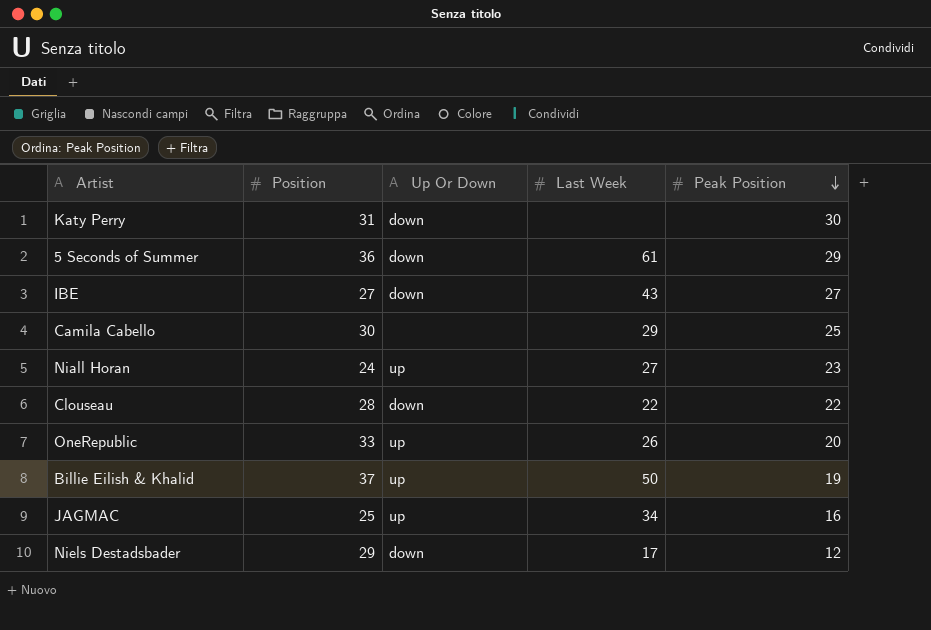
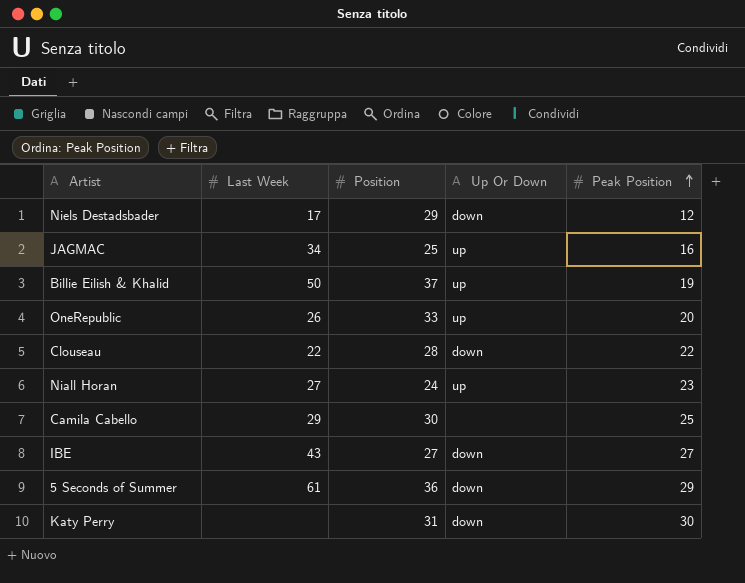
row order: Peak Position descending -> Peak Position ascending
column Last Week | position: 4 -> 2

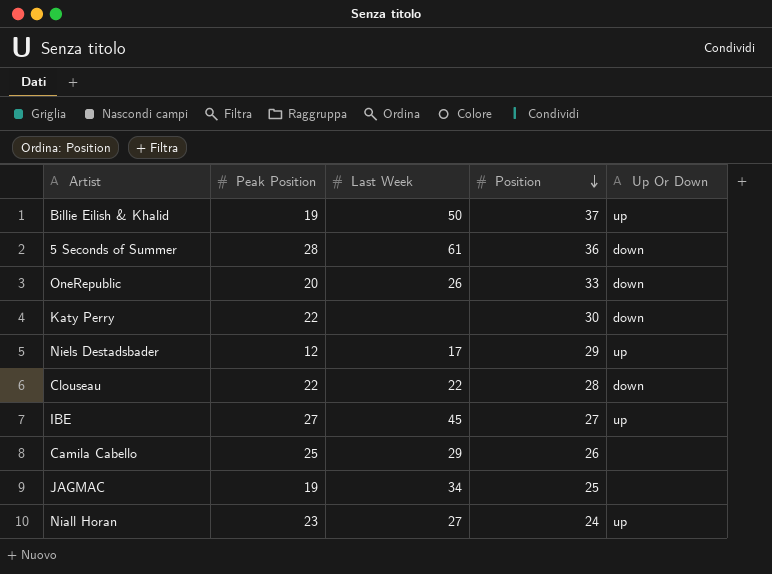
row order: Peak Position ascending -> Position descending
column Peak Position | position: 5 -> 2
5 Seconds of Summer | Peak Position: 29 -> 28
OneRepublic | Up Or Down: up -> down
Katy Perry | Peak Position: 30 -> 22
Katy Perry | Position: 31 -> 30
Niels Destadsbader | Up Or Down: down -> up
IBE | Last Week: 43 -> 45
IBE | Up Or Down: down -> up
Camila Cabello | Position: 30 -> 26
JAGMAC | Peak Position: 16 -> 19
JAGMAC | Up Or Down: up -> none

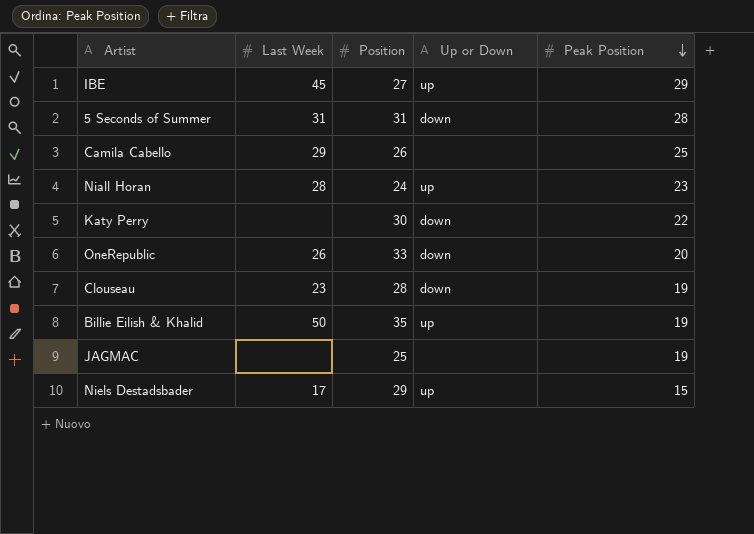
row order: Position descending -> Peak Position descending
column name: Up Or Down -> Up or Down
column Peak Position | position: 2 -> 5
IBE | Peak Position: 27 -> 29
5 Seconds of Summer | Last Week: 61 -> 31
5 Seconds of Summer | Position: 36 -> 31
Niall Horan | Last Week: 27 -> 28
Clouseau | Last Week: 22 -> 23
Clouseau | Peak Position: 22 -> 19
Billie Eilish & Khalid | Position: 37 -> 35
JAGMAC | Last Week: 34 -> none
Niels Destadsbader | Peak Position: 12 -> 15

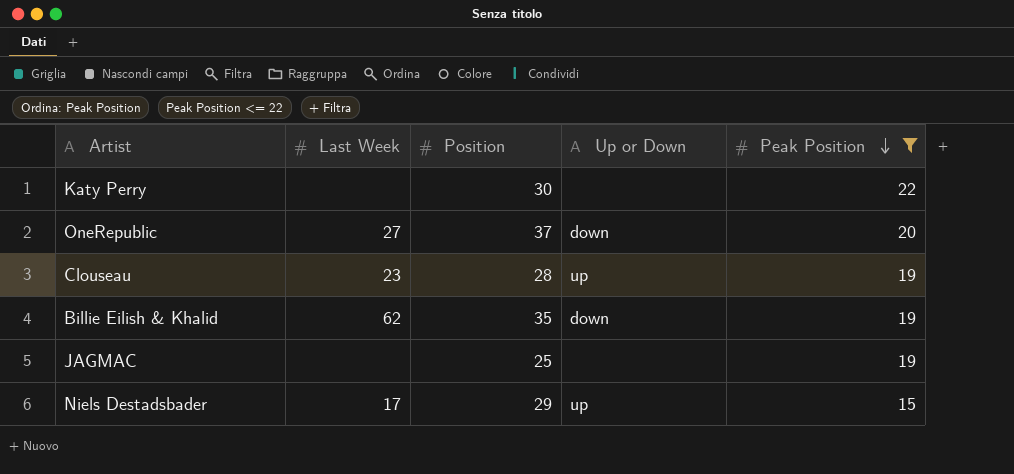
filter: none -> Peak Position <= 22
Katy Perry | Up or Down: down -> none
OneRepublic | Last Week: 26 -> 27
OneRepublic | Position: 33 -> 37
Clouseau | Up or Down: down -> up
Billie Eilish & Khalid | Last Week: 50 -> 62
Billie Eilish & Khalid | Up or Down: up -> down

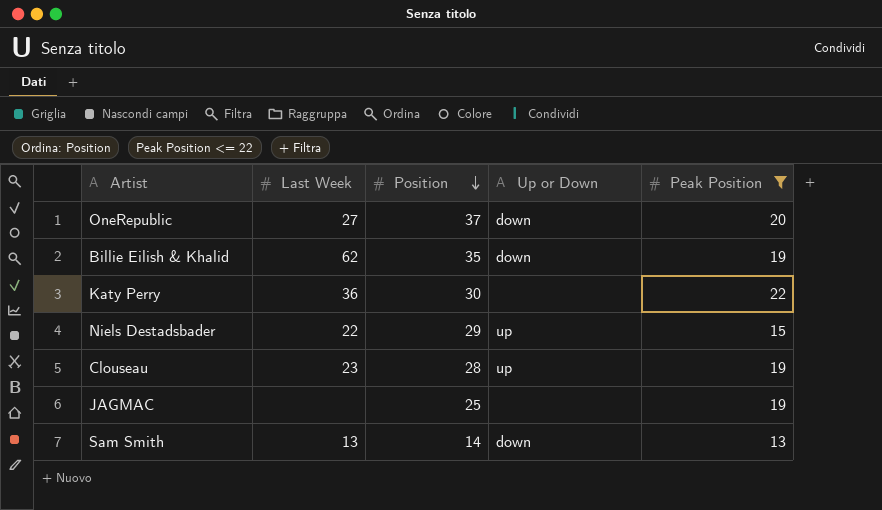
row order: Peak Position descending -> Position descending
Katy Perry | Last Week: none -> 36
Niels Destadsbader | Last Week: 17 -> 22
row Sam Smith: none -> 13 | 14 | down | 13

